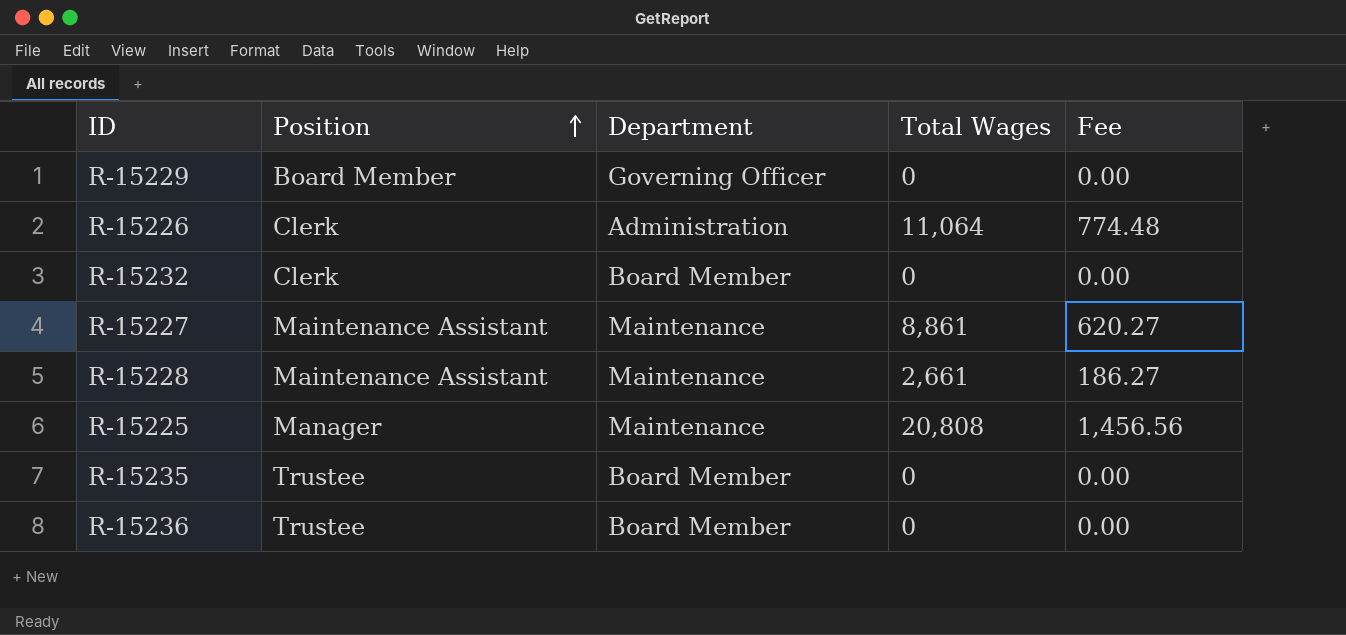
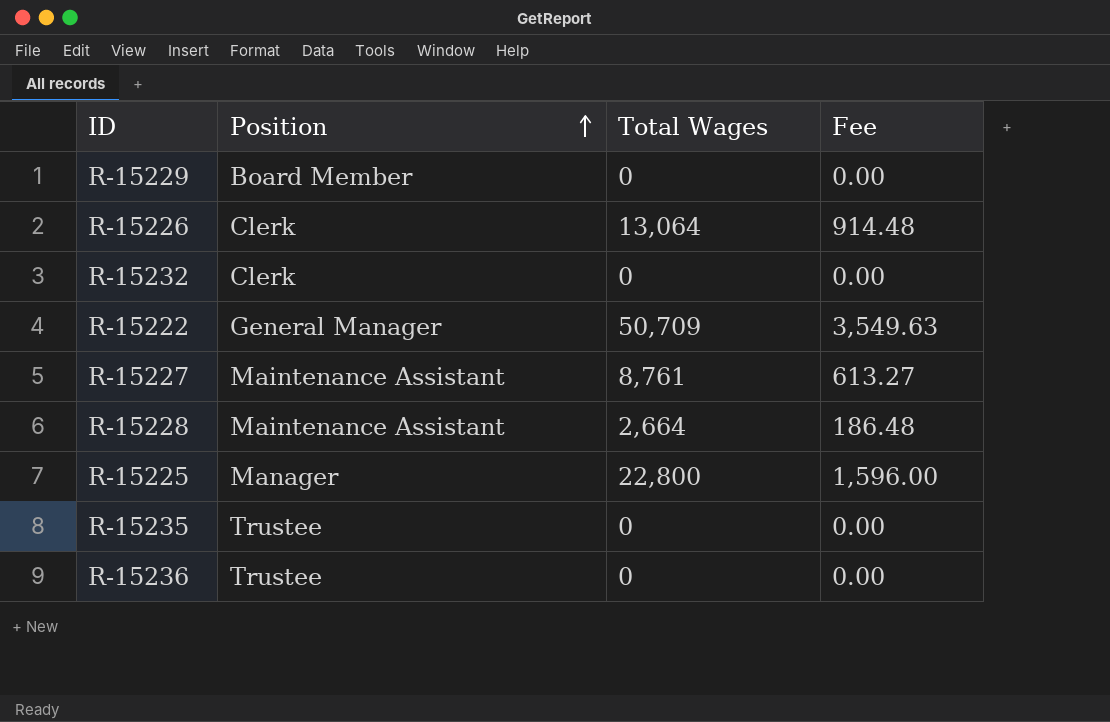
column Department | position: 3 -> none
R-15226 | Total Wages: 11,064 -> 13,064
R-15226 | Fee: 774.48 -> 914.48
row R-15222: none -> General Manager | 50,709 | 3,549.63
R-15227 | Total Wages: 8,861 -> 8,761
R-15227 | Fee: 620.27 -> 613.27
R-15228 | Total Wages: 2,661 -> 2,664
R-15228 | Fee: 186.27 -> 186.48
R-15225 | Total Wages: 20,808 -> 22,800
R-15225 | Fee: 1,456.56 -> 1,596.00

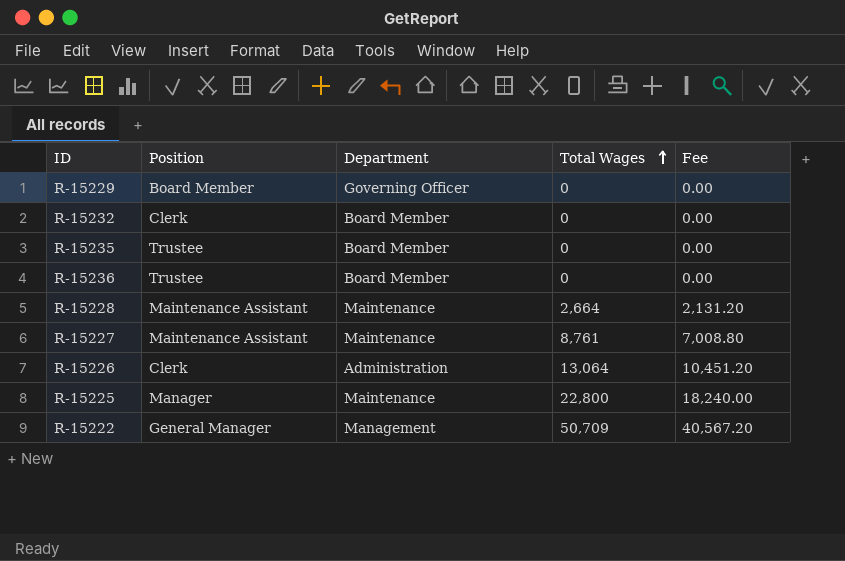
row order: Position ascending -> Total Wages ascending
column Department | position: none -> 3
column Fee | formula: [Total Wages] * 0.07 -> [Total Wages] * 0.8

